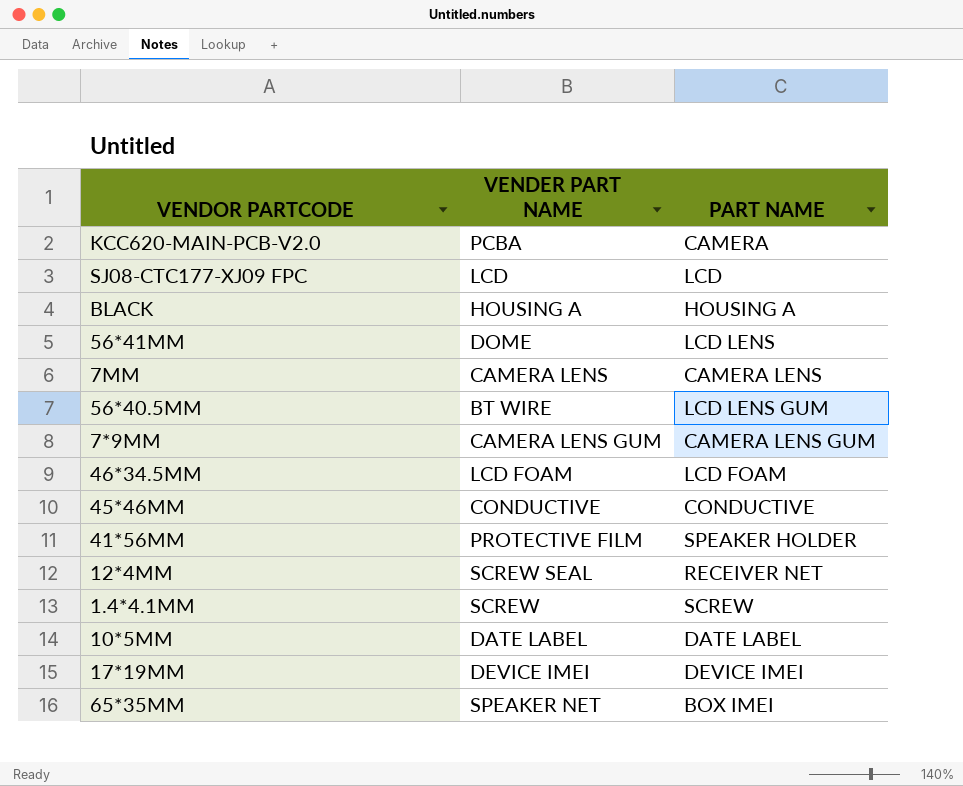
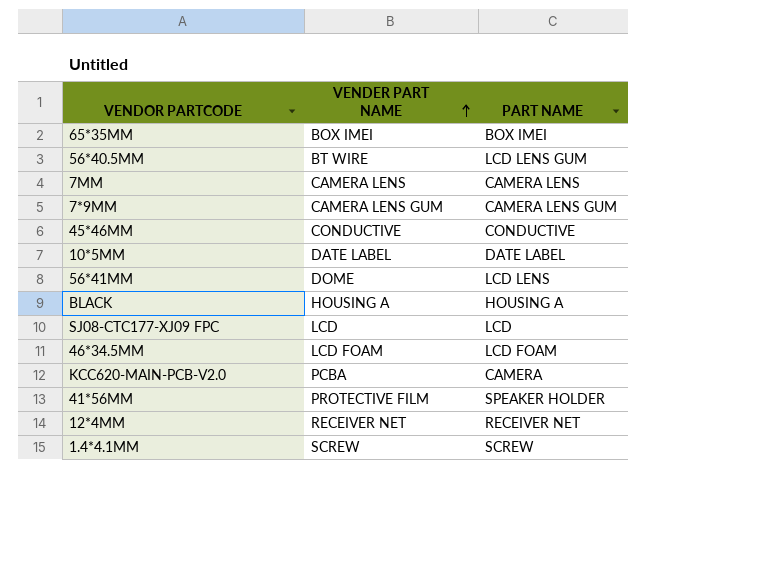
row order: none -> VENDER PART NAME ascending
row 17*19MM: DEVICE IMEI | DEVICE IMEI -> none
65*35MM | VENDER PART NAME: SPEAKER NET -> BOX IMEI
12*4MM | VENDER PART NAME: SCREW SEAL -> RECEIVER NET

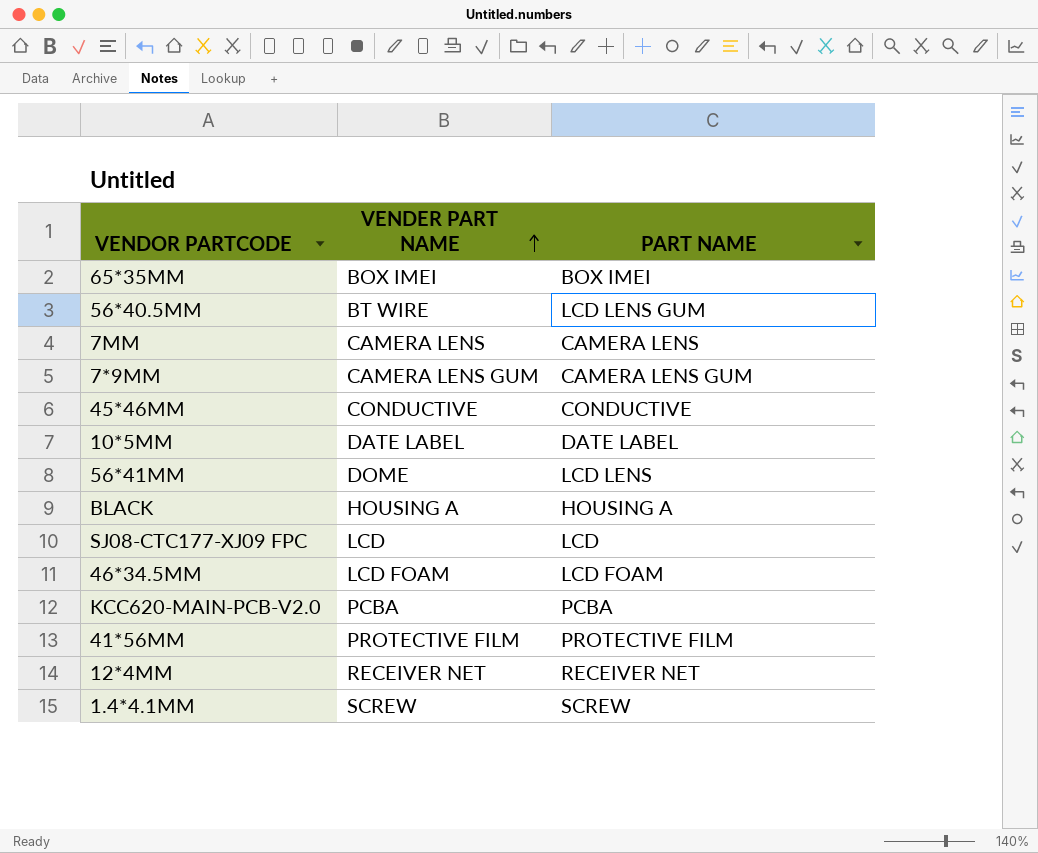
KCC620-MAIN-PCB-V2.0 | PART NAME: CAMERA -> PCBA
41*56MM | PART NAME: SPEAKER HOLDER -> PROTECTIVE FILM

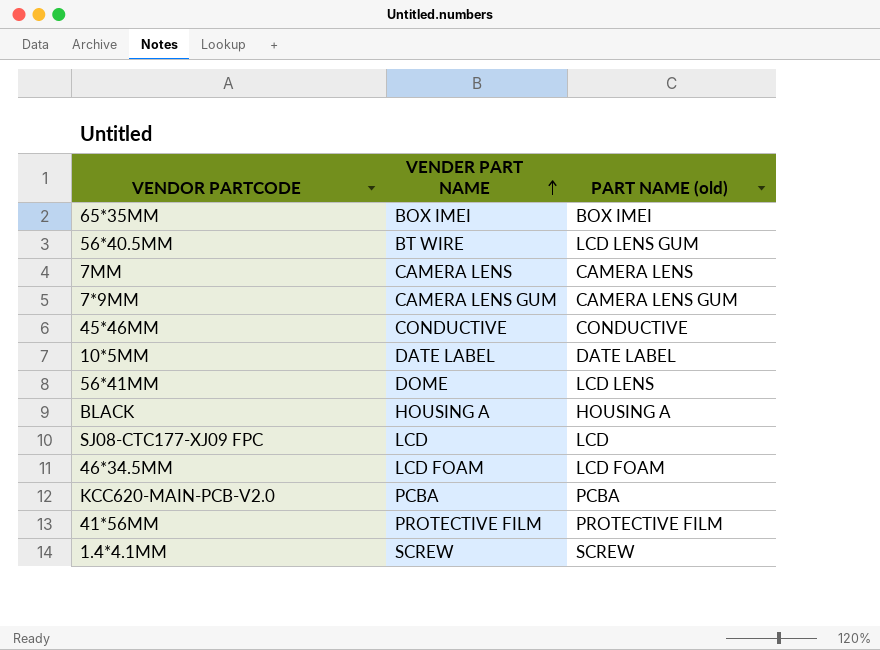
column name: PART NAME -> PART NAME (old)
row 12*4MM: RECEIVER NET | RECEIVER NET -> none

